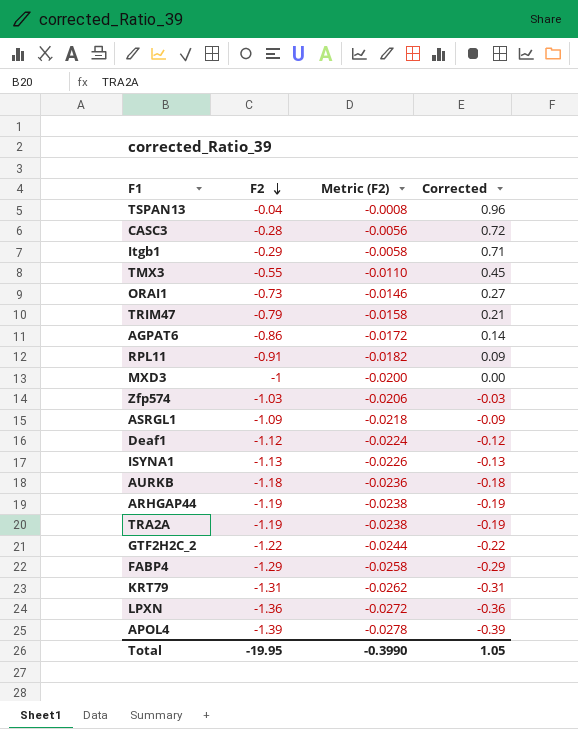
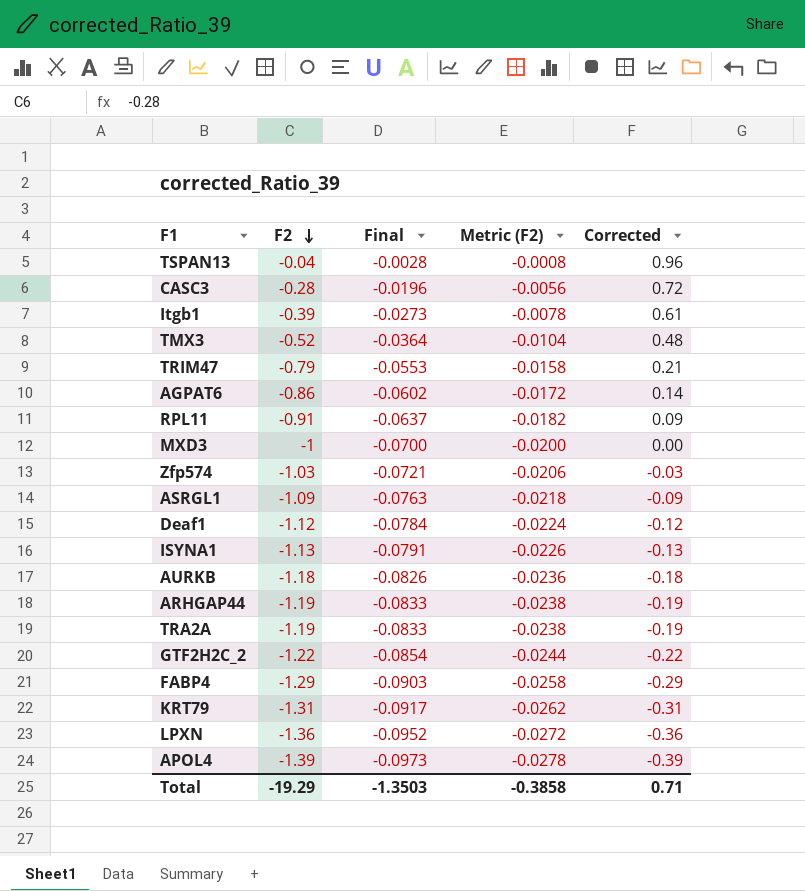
column Final | formula: none -> [F2] * 0.07
row ORAI1: -0.73 | -0.0146 | 0.27 -> none
Itgb1 | F2: -0.29 -> -0.39
Itgb1 | Metric (F2): -0.0058 -> -0.0078
Itgb1 | Corrected: 0.71 -> 0.61
TMX3 | F2: -0.55 -> -0.52
TMX3 | Metric (F2): -0.0110 -> -0.0104
TMX3 | Corrected: 0.45 -> 0.48
Total | F2: -19.95 -> -19.29
Total | Metric (F2): -0.3990 -> -0.3858
Total | Corrected: 1.05 -> 0.71

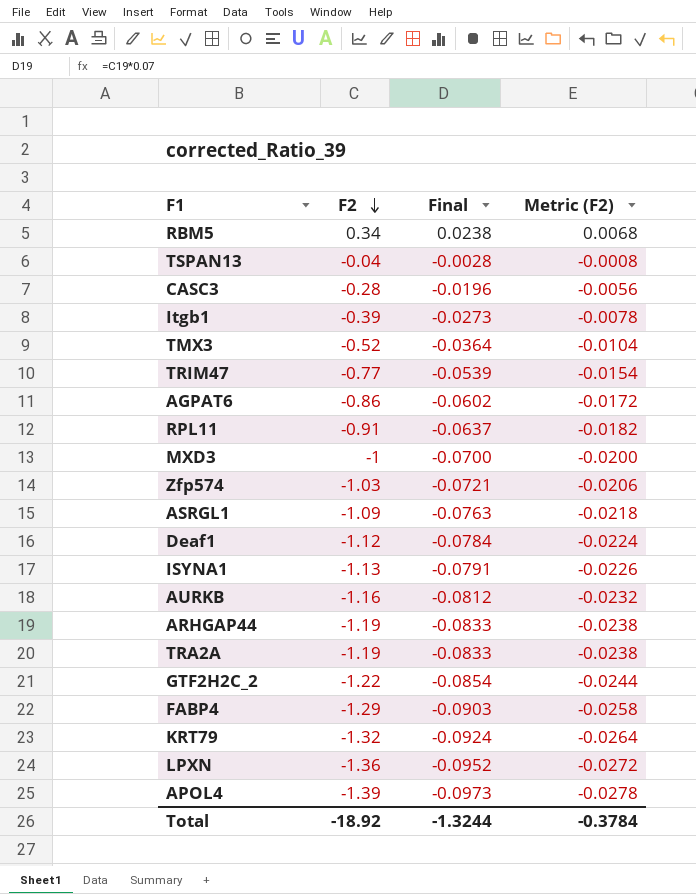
column Corrected | formula: [F2] + 1 -> none
row RBM5: none -> 0.34 | 0.0238 | 0.0068
TRIM47 | F2: -0.79 -> -0.77
TRIM47 | Final: -0.0553 -> -0.0539
TRIM47 | Metric (F2): -0.0158 -> -0.0154
AURKB | F2: -1.18 -> -1.16
AURKB | Final: -0.0826 -> -0.0812
AURKB | Metric (F2): -0.0236 -> -0.0232
KRT79 | F2: -1.31 -> -1.32
KRT79 | Final: -0.0917 -> -0.0924
KRT79 | Metric (F2): -0.0262 -> -0.0264
Total | F2: -19.29 -> -18.92
Total | Final: -1.3503 -> -1.3244
Total | Metric (F2): -0.3858 -> -0.3784

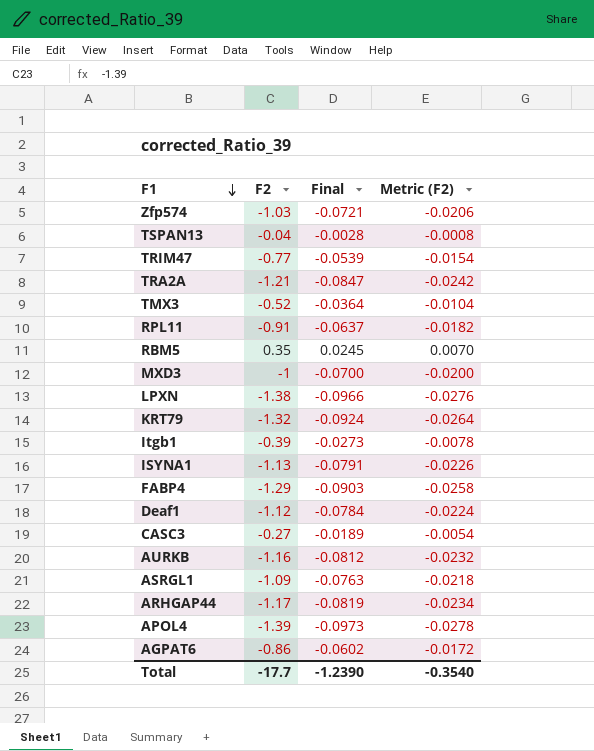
row order: F2 descending -> F1 descending
row GTF2H2C_2: -1.22 | -0.0854 | -0.0244 -> none
TRA2A | F2: -1.19 -> -1.21
TRA2A | Final: -0.0833 -> -0.0847
TRA2A | Metric (F2): -0.0238 -> -0.0242
RBM5 | F2: 0.34 -> 0.35
RBM5 | Final: 0.0238 -> 0.0245
RBM5 | Metric (F2): 0.0068 -> 0.0070
LPXN | F2: -1.36 -> -1.38
LPXN | Final: -0.0952 -> -0.0966
LPXN | Metric (F2): -0.0272 -> -0.0276
CASC3 | F2: -0.28 -> -0.27
CASC3 | Final: -0.0196 -> -0.0189
CASC3 | Metric (F2): -0.0056 -> -0.0054
ARHGAP44 | F2: -1.19 -> -1.17
ARHGAP44 | Final: -0.0833 -> -0.0819
ARHGAP44 | Metric (F2): -0.0238 -> -0.0234
Total | F2: -18.92 -> -17.7
Total | Final: -1.3244 -> -1.2390
Total | Metric (F2): -0.3784 -> -0.3540

